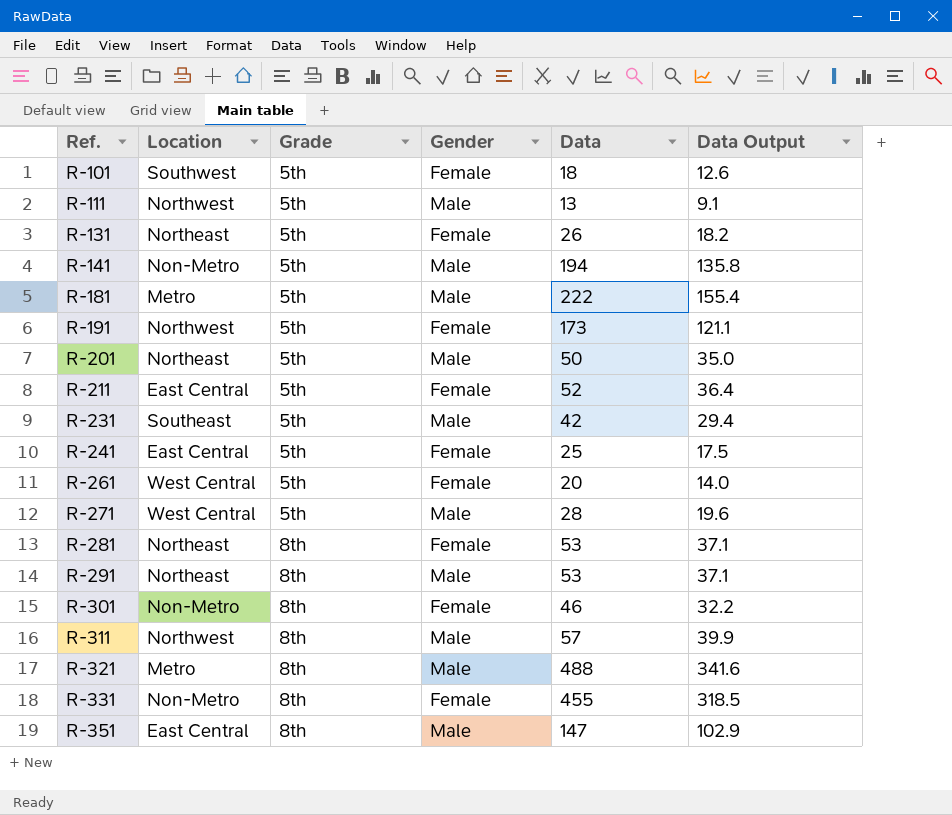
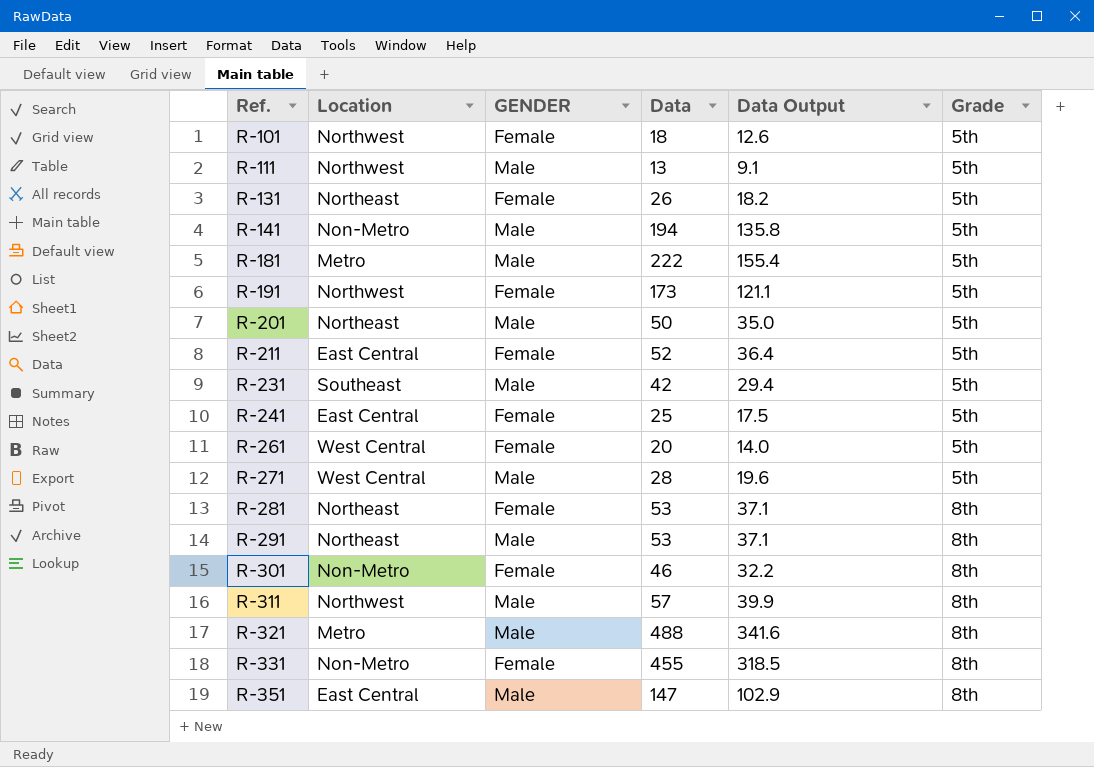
column name: Gender -> GENDER
column Grade | position: 3 -> 6
R-101 | Location: Southwest -> Northwest

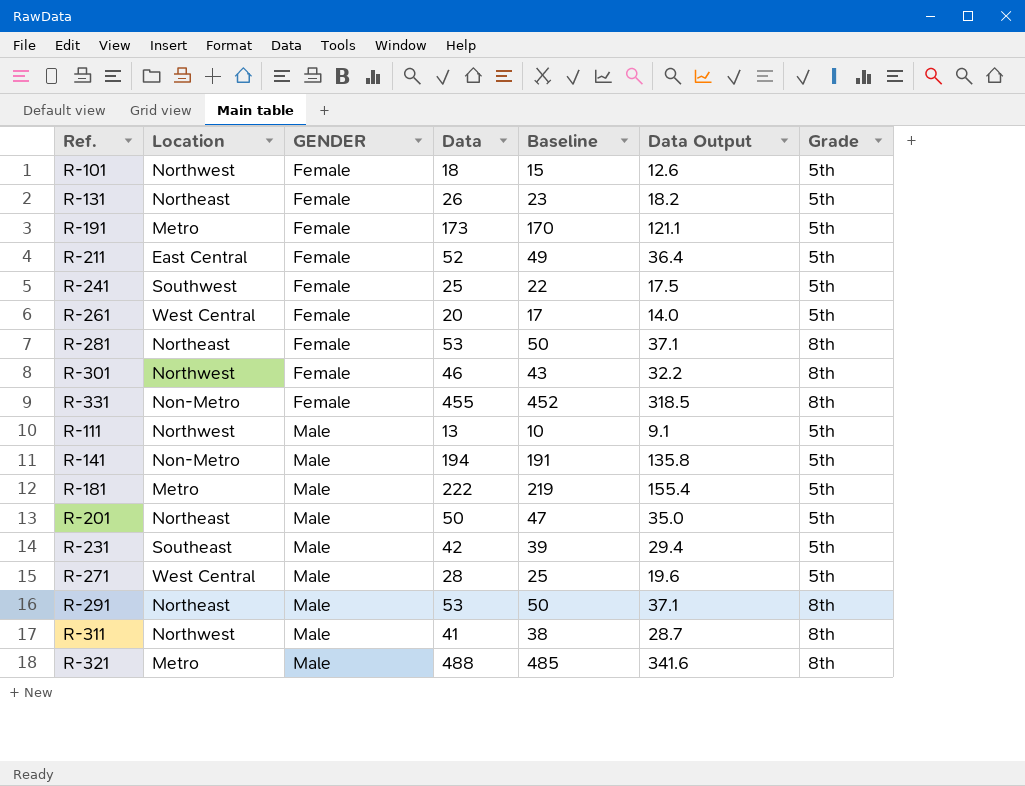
row order: Ref. ascending -> GENDER ascending
column Baseline | formula: none -> [Data] - 3
row R-351: East Central | Male | 147 | 102.9 | 8th -> none
R-191 | Location: Northwest -> Metro
R-241 | Location: East Central -> Southwest
R-301 | Location: Non-Metro -> Northwest
R-311 | Data: 57 -> 41
R-311 | Data Output: 39.9 -> 28.7

